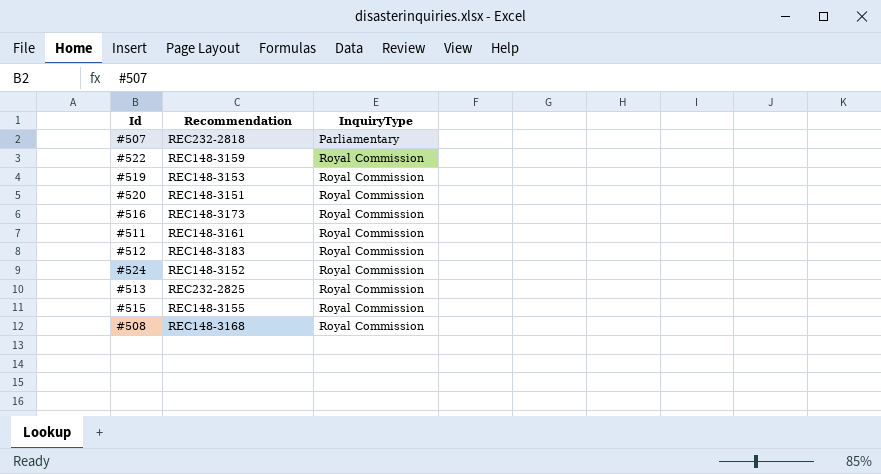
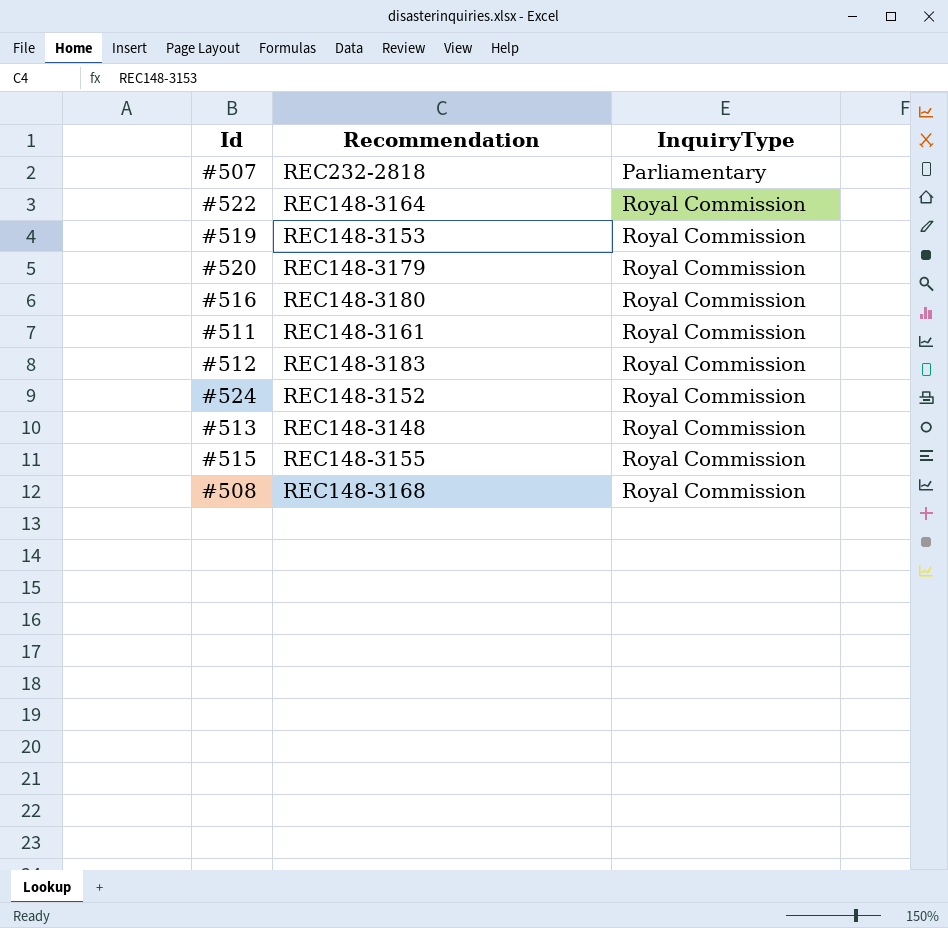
#522 | Recommendation: REC148-3159 -> REC148-3164
#520 | Recommendation: REC148-3151 -> REC148-3179
#516 | Recommendation: REC148-3173 -> REC148-3180
#513 | Recommendation: REC232-2825 -> REC148-3148

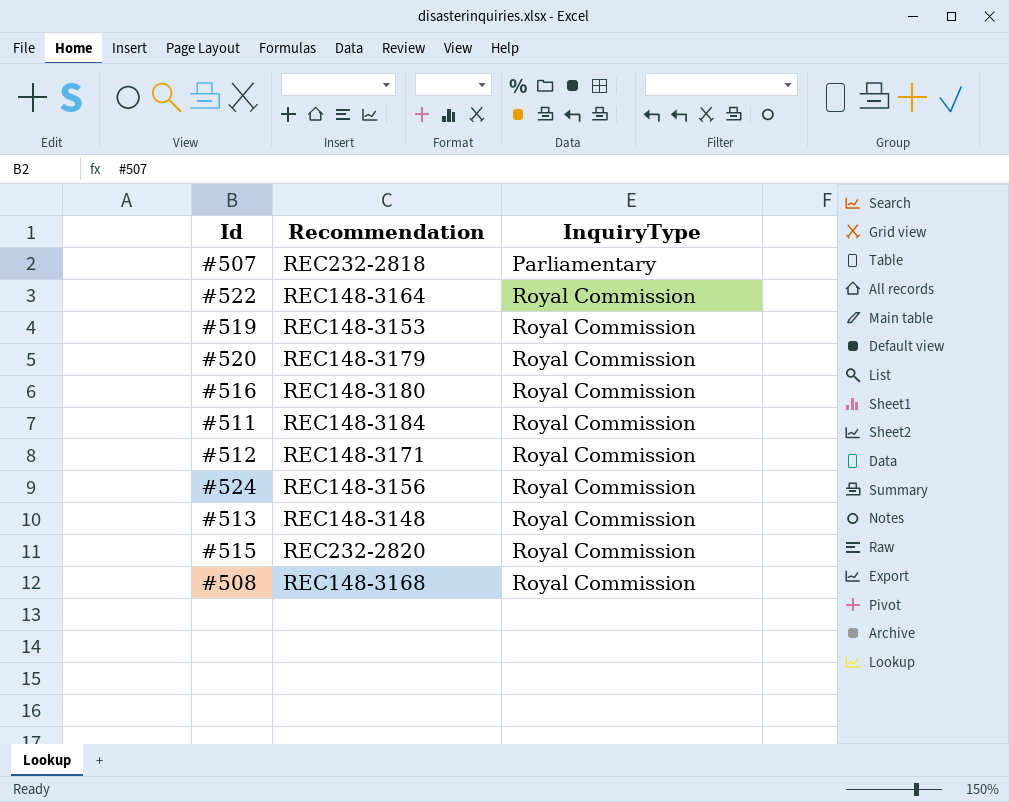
#511 | Recommendation: REC148-3161 -> REC148-3184
#512 | Recommendation: REC148-3183 -> REC148-3171
#524 | Recommendation: REC148-3152 -> REC148-3156
#515 | Recommendation: REC148-3155 -> REC232-2820

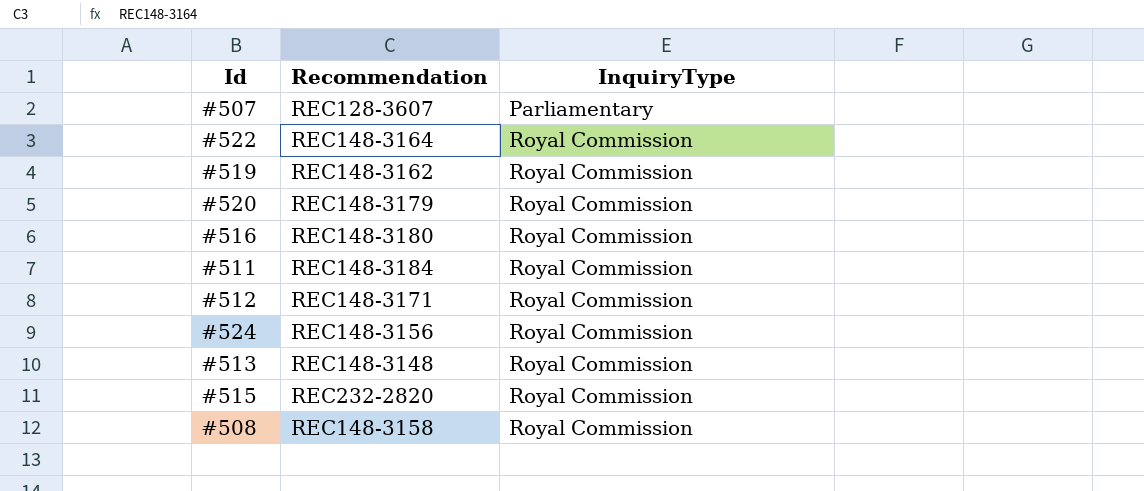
#507 | Recommendation: REC232-2818 -> REC128-3607
#519 | Recommendation: REC148-3153 -> REC148-3162
#508 | Recommendation: REC148-3168 -> REC148-3158

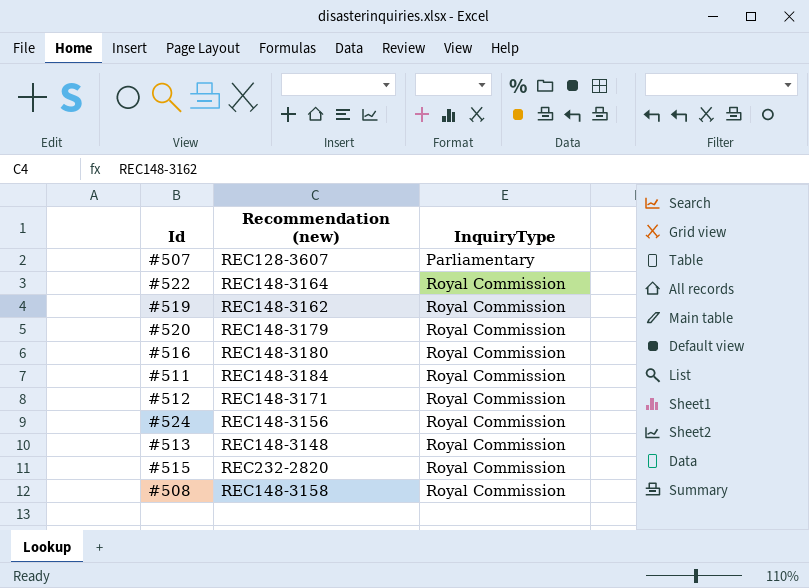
column name: Recommendation -> Recommendation (new)

